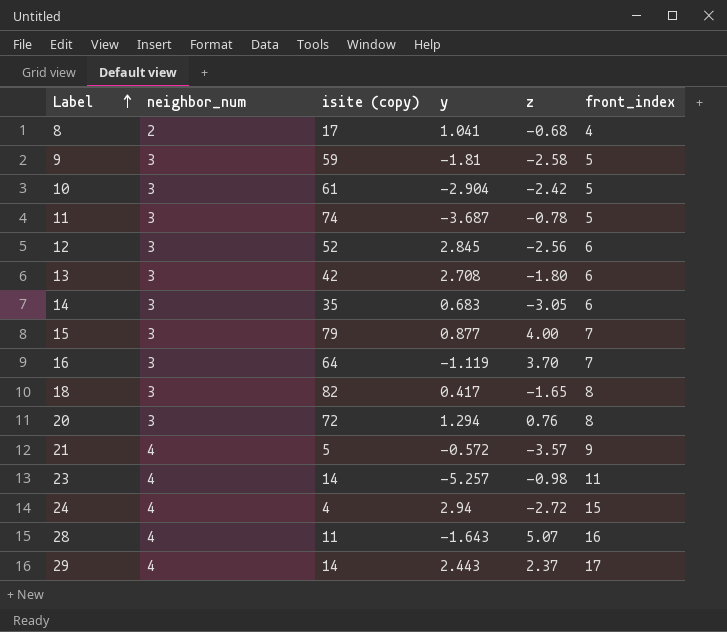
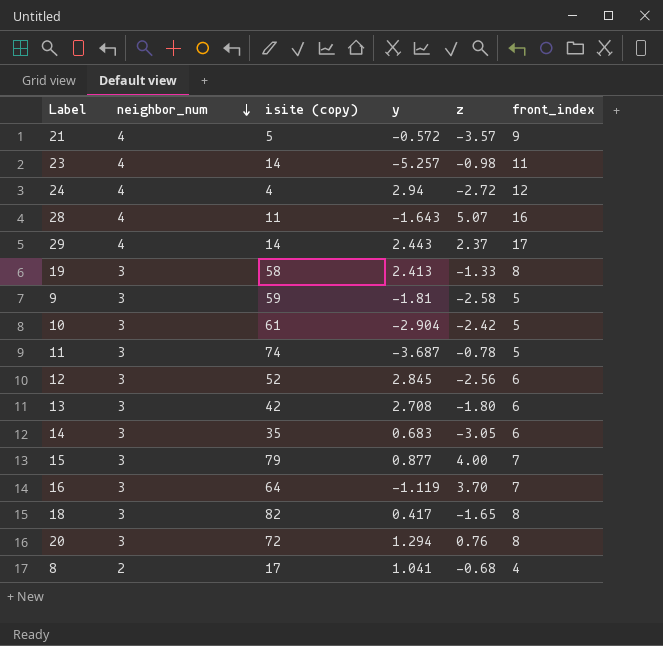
row order: Label ascending -> neighbor_num descending
24 | front_index: 15 -> 12
row 19: none -> 3 | 58 | 2.413 | -1.33 | 8

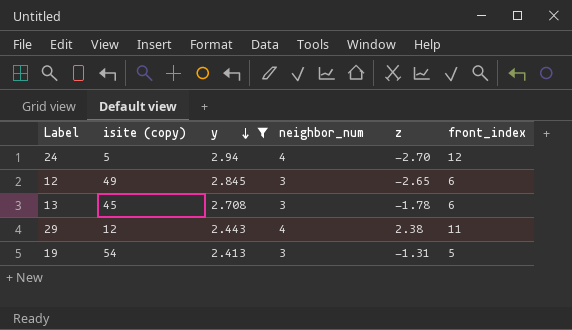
filter: none -> y >= 2.413
row order: neighbor_num descending -> y descending
column neighbor_num | position: 2 -> 4
24 | isite (copy): 4 -> 5
24 | z: -2.72 -> -2.70
12 | isite (copy): 52 -> 49
12 | z: -2.56 -> -2.65
13 | isite (copy): 42 -> 45
13 | z: -1.80 -> -1.78
29 | isite (copy): 14 -> 12
29 | z: 2.37 -> 2.38
29 | front_index: 17 -> 11
19 | isite (copy): 58 -> 54
19 | z: -1.33 -> -1.31
19 | front_index: 8 -> 5

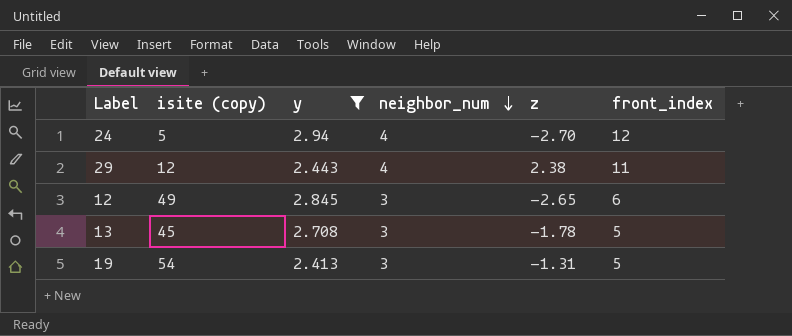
row order: y descending -> neighbor_num descending
13 | front_index: 6 -> 5

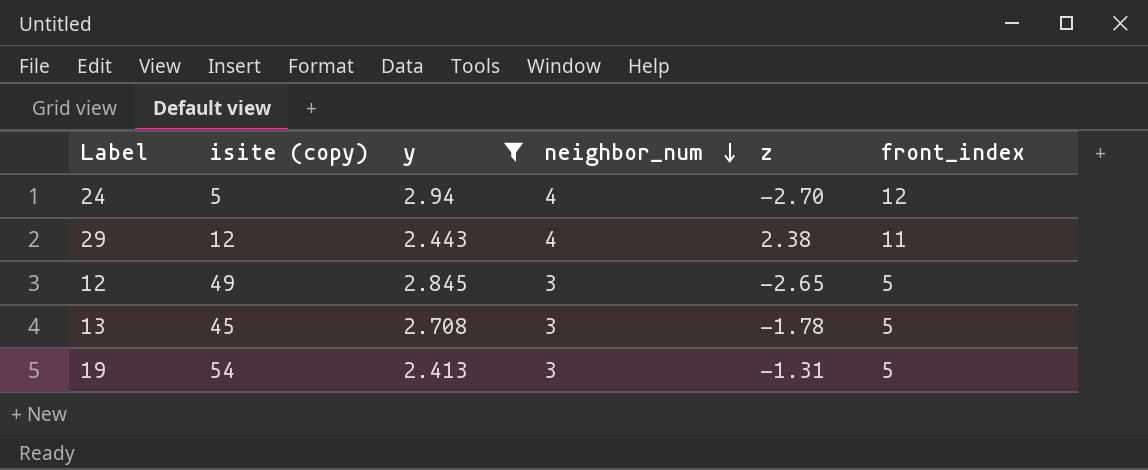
12 | front_index: 6 -> 5

